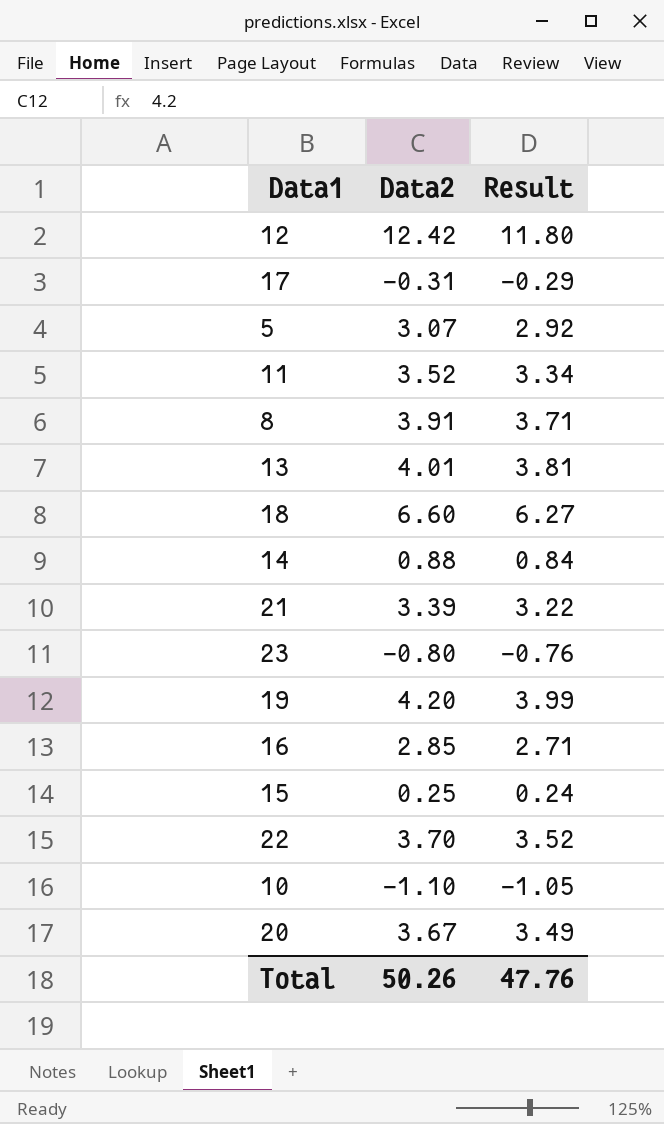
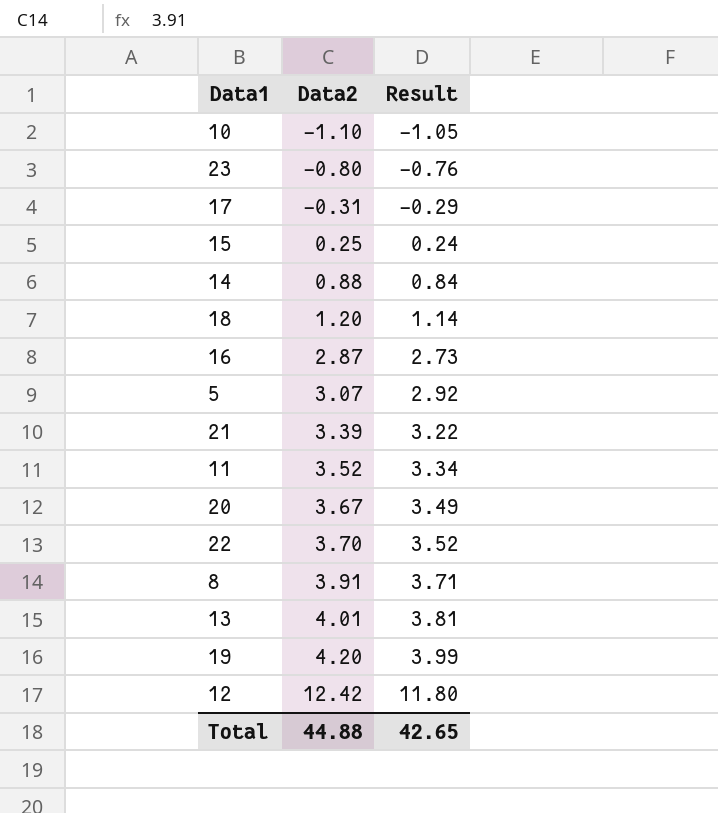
row order: none -> Data2 ascending
18 | Data2: 6.60 -> 1.20
18 | Result: 6.27 -> 1.14
16 | Data2: 2.85 -> 2.87
16 | Result: 2.71 -> 2.73
Total | Data2: 50.26 -> 44.88
Total | Result: 47.76 -> 42.65

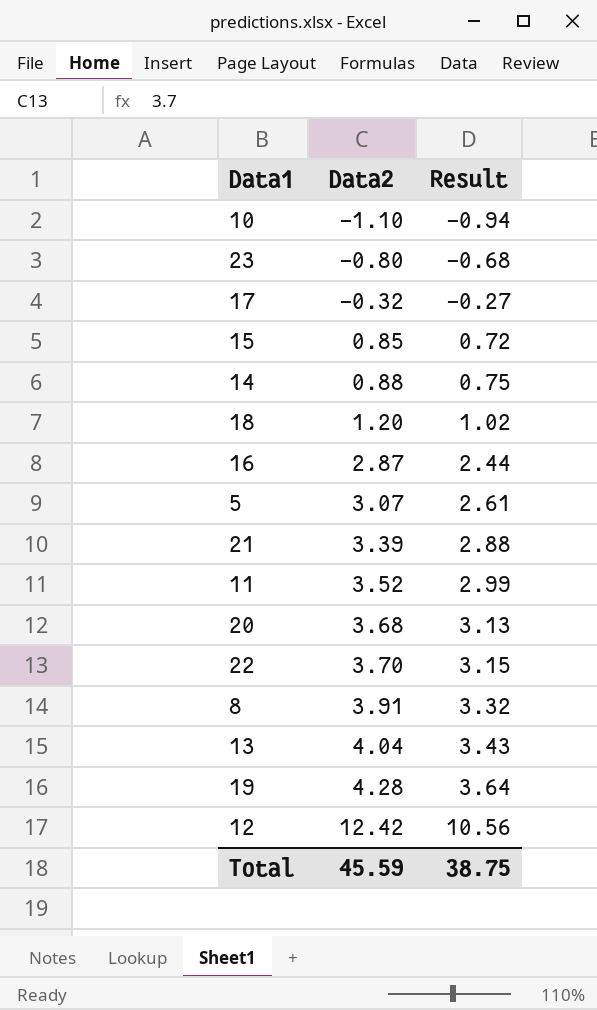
column Result | formula: [Data2] * 0.95 -> [Data2] * 0.85
17 | Data2: -0.31 -> -0.32
15 | Data2: 0.25 -> 0.85
20 | Data2: 3.67 -> 3.68
13 | Data2: 4.01 -> 4.04
19 | Data2: 4.20 -> 4.28
Total | Data2: 44.88 -> 45.59
Total | Result: 42.65 -> 38.75

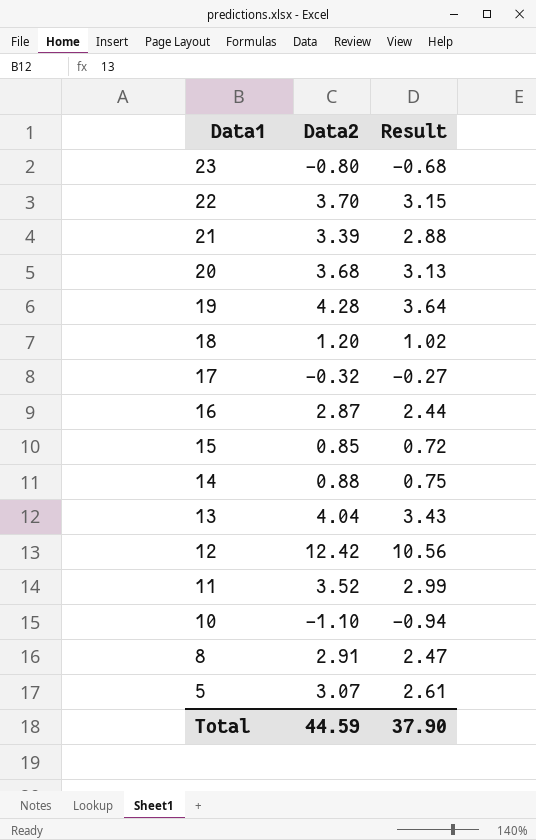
row order: Data2 ascending -> Data1 descending
8 | Data2: 3.91 -> 2.91
8 | Result: 3.32 -> 2.47
Total | Data2: 45.59 -> 44.59
Total | Result: 38.75 -> 37.90

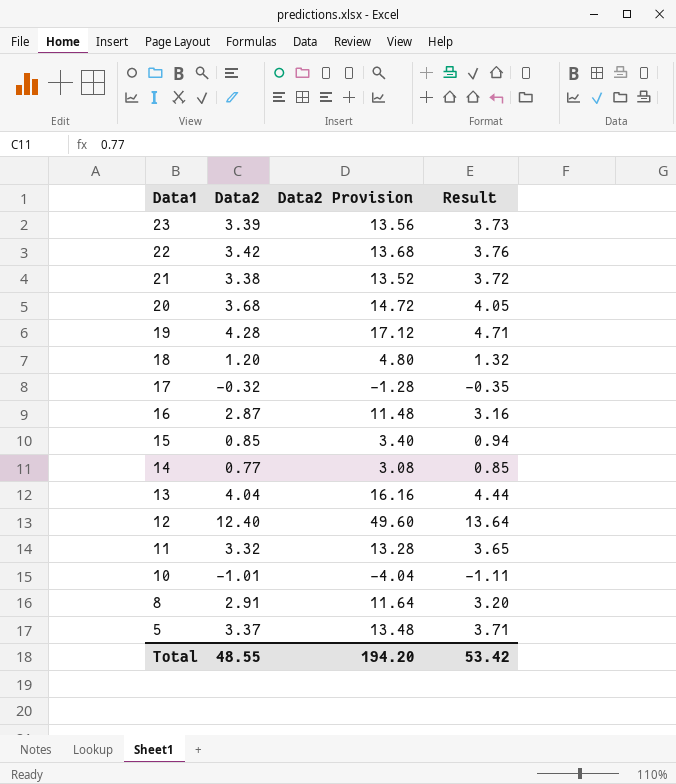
column Data2 Provision | formula: none -> [Data2] * 4
column Result | formula: [Data2] * 0.85 -> [Data2] * 1.1
23 | Data2: -0.80 -> 3.39
22 | Data2: 3.70 -> 3.42
21 | Data2: 3.39 -> 3.38
14 | Data2: 0.88 -> 0.77
12 | Data2: 12.42 -> 12.40
11 | Data2: 3.52 -> 3.32
10 | Data2: -1.10 -> -1.01
5 | Data2: 3.07 -> 3.37
Total | Data2: 44.59 -> 48.55
Total | Result: 37.90 -> 53.42

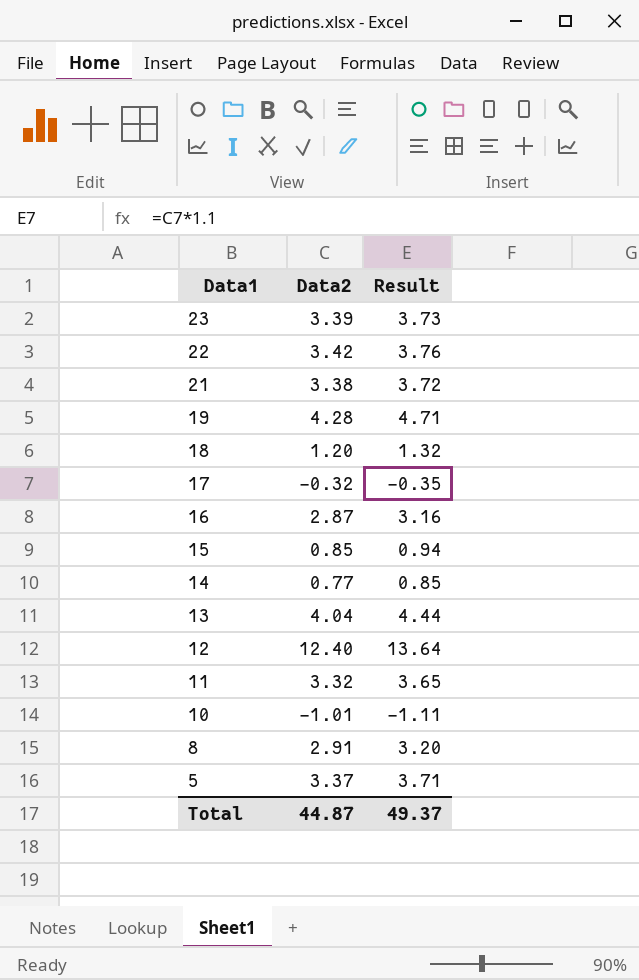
column Data2 Provision | formula: [Data2] * 4 -> none
row 20: 3.68 | 14.72 | 4.05 -> none
Total | Data2: 48.55 -> 44.87
Total | Result: 53.42 -> 49.37

